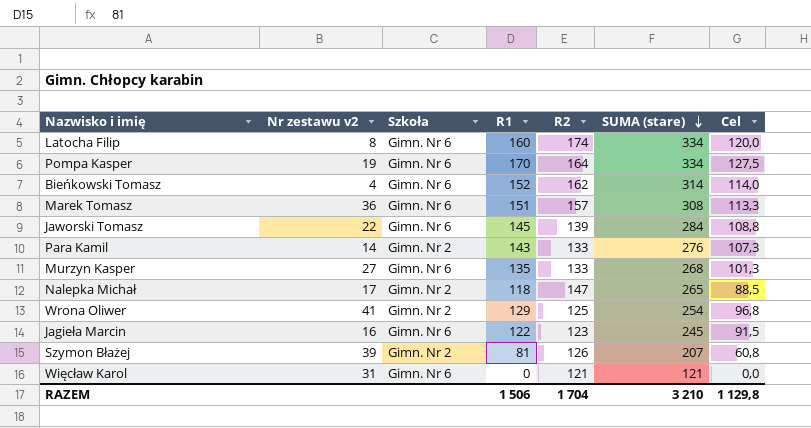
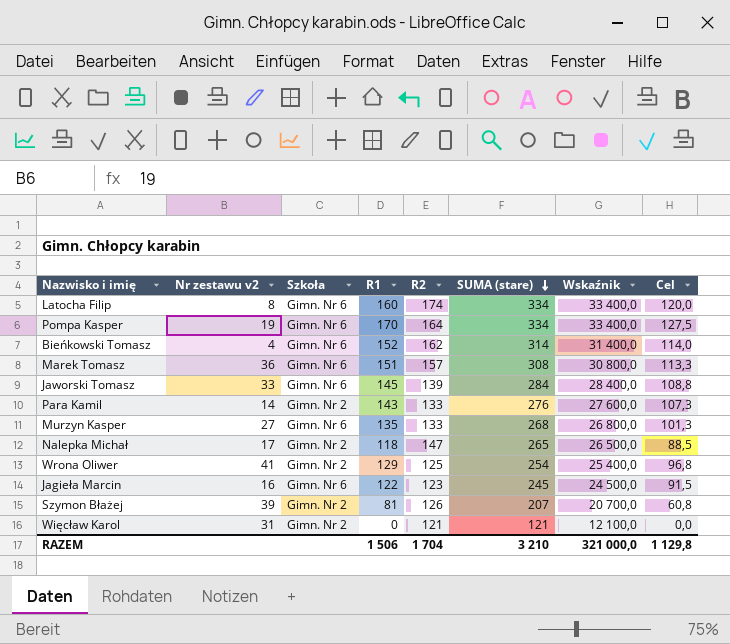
column Wskaźnik | formula: none -> [SUMA (stare)] * 100
Jaworski Tomasz | Nr zestawu v2: 22 -> 33
Więcław Karol | Szkoła: Gimn. Nr 6 -> Gimn. Nr 2

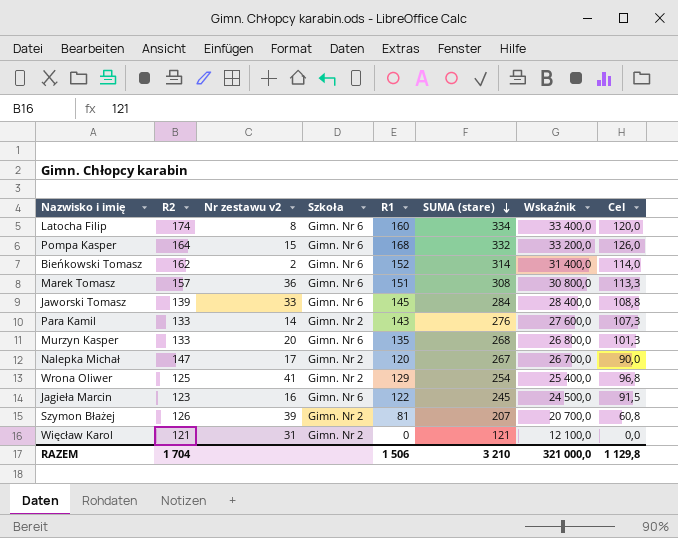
column R2 | position: 5 -> 2
Pompa Kasper | Nr zestawu v2: 19 -> 15
Pompa Kasper | R1: 170 -> 168
Pompa Kasper | SUMA (stare): 334 -> 332
Pompa Kasper | Wskaźnik: 33 400,0 -> 33 200,0
Pompa Kasper | Cel: 127,5 -> 126,0
Bieńkowski Tomasz | Nr zestawu v2: 4 -> 2
Murzyn Kasper | Nr zestawu v2: 27 -> 20
Nalepka Michał | R1: 118 -> 120
Nalepka Michał | SUMA (stare): 265 -> 267
Nalepka Michał | Wskaźnik: 26 500,0 -> 26 700,0
Nalepka Michał | Cel: 88,5 -> 90,0

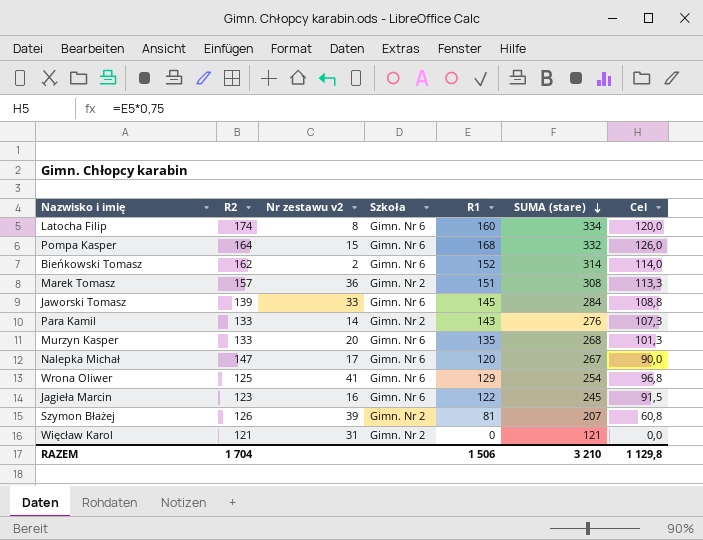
column Wskaźnik | formula: [SUMA (stare)] * 100 -> none
Marek Tomasz | Szkoła: Gimn. Nr 6 -> Gimn. Nr 2
Nalepka Michał | Szkoła: Gimn. Nr 2 -> Gimn. Nr 6
Wrona Oliwer | Szkoła: Gimn. Nr 2 -> Gimn. Nr 6

